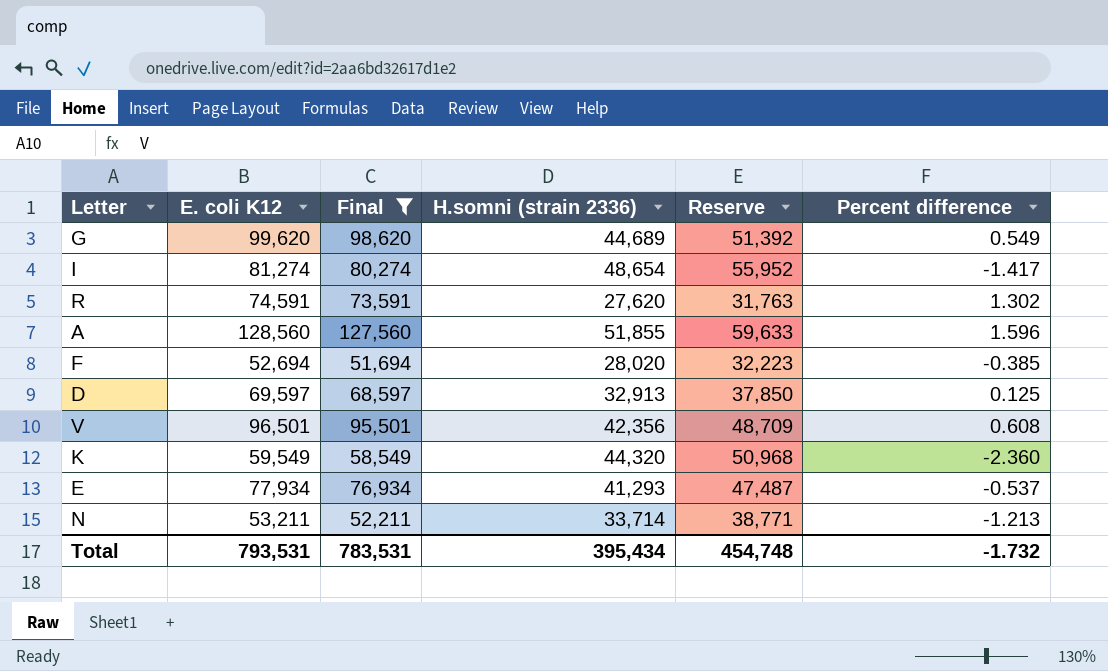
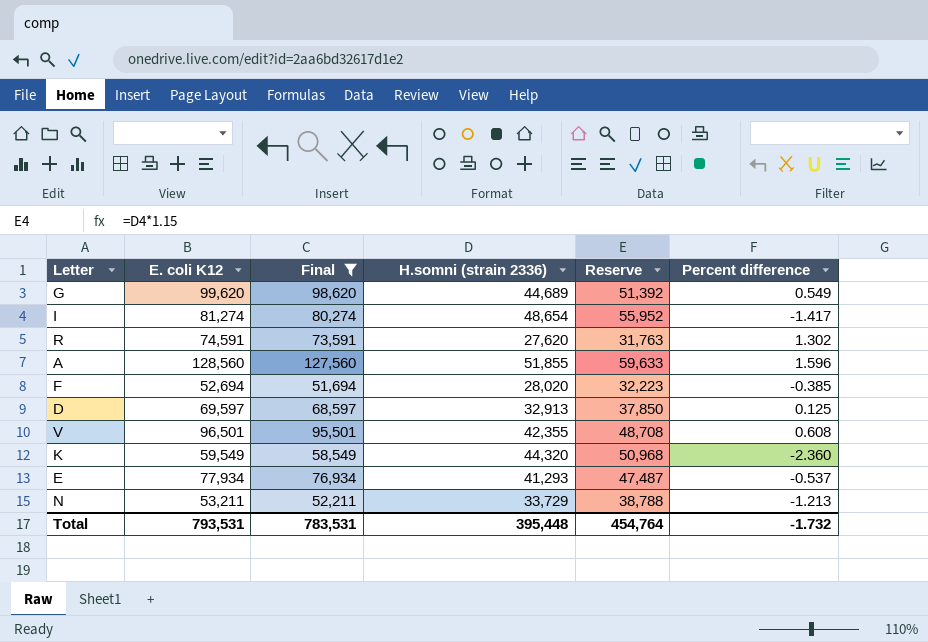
V | H.somni (strain 2336): 42,356 -> 42,355
V | Reserve: 48,709 -> 48,708
N | H.somni (strain 2336): 33,714 -> 33,729
N | Reserve: 38,771 -> 38,788
Total | H.somni (strain 2336): 395,434 -> 395,448
Total | Reserve: 454,748 -> 454,764

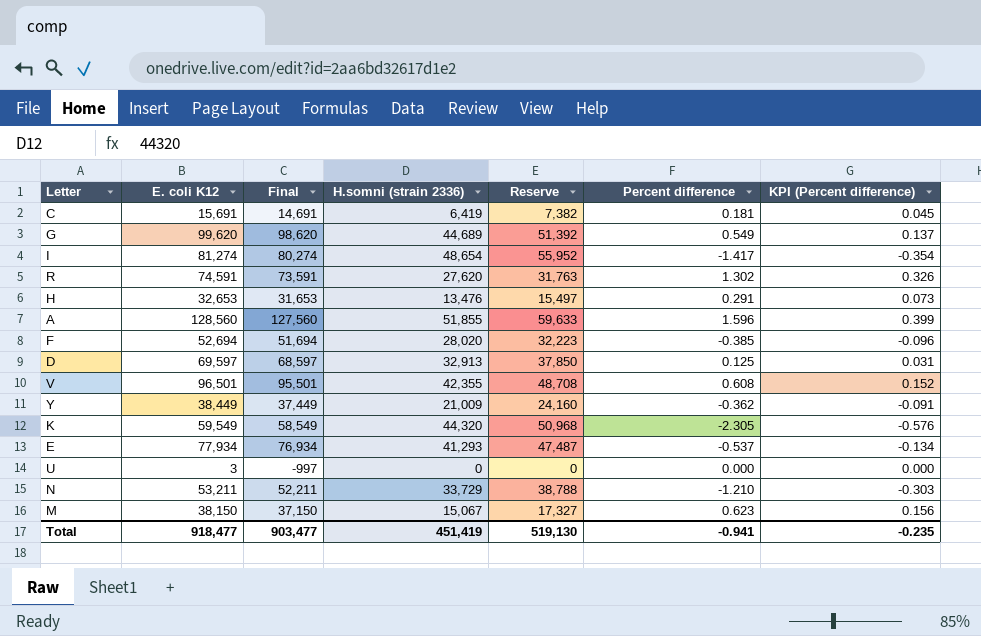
filter: Final >= 51,694 -> none
column KPI (Percent difference) | formula: none -> [Percent difference] * 0.25
K | Percent difference: -2.360 -> -2.305
N | Percent difference: -1.213 -> -1.210
Total | E. coli K12: 793,531 -> 918,477
Total | Final: 783,531 -> 903,477
Total | H.somni (strain 2336): 395,448 -> 451,419
Total | Reserve: 454,764 -> 519,130
Total | Percent difference: -1.732 -> -0.941

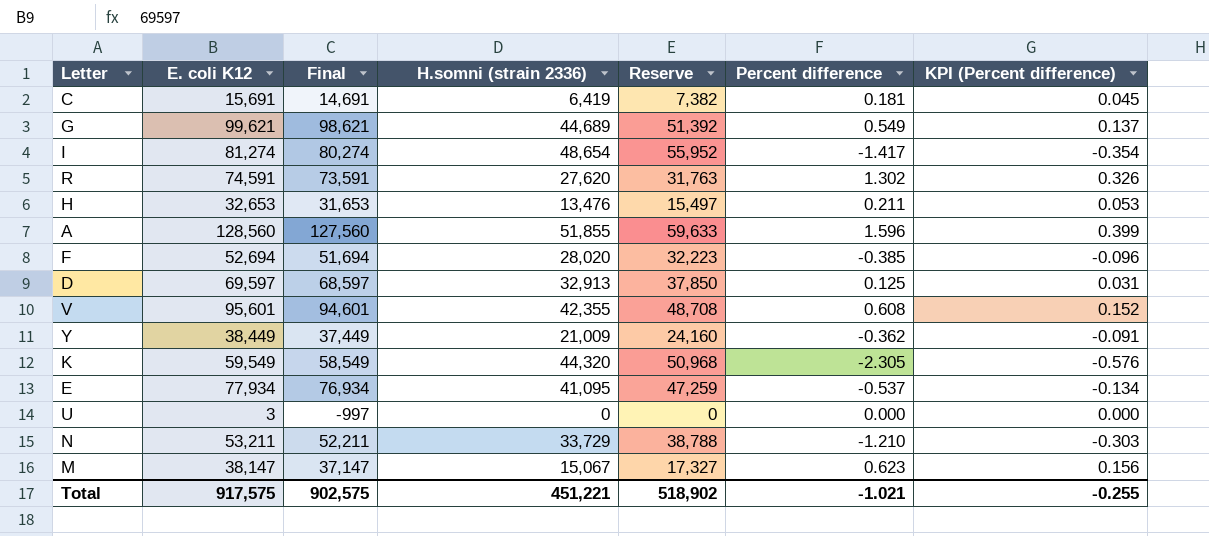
G | E. coli K12: 99,620 -> 99,621
G | Final: 98,620 -> 98,621
H | Percent difference: 0.291 -> 0.211
H | KPI (Percent difference): 0.073 -> 0.053
V | E. coli K12: 96,501 -> 95,601
V | Final: 95,501 -> 94,601
E | H.somni (strain 2336): 41,293 -> 41,095
E | Reserve: 47,487 -> 47,259
M | E. coli K12: 38,150 -> 38,147
M | Final: 37,150 -> 37,147
Total | E. coli K12: 918,477 -> 917,575
Total | Final: 903,477 -> 902,575
Total | H.somni (strain 2336): 451,419 -> 451,221
Total | Reserve: 519,130 -> 518,902
Total | Percent difference: -0.941 -> -1.021
Total | KPI (Percent difference): -0.235 -> -0.255

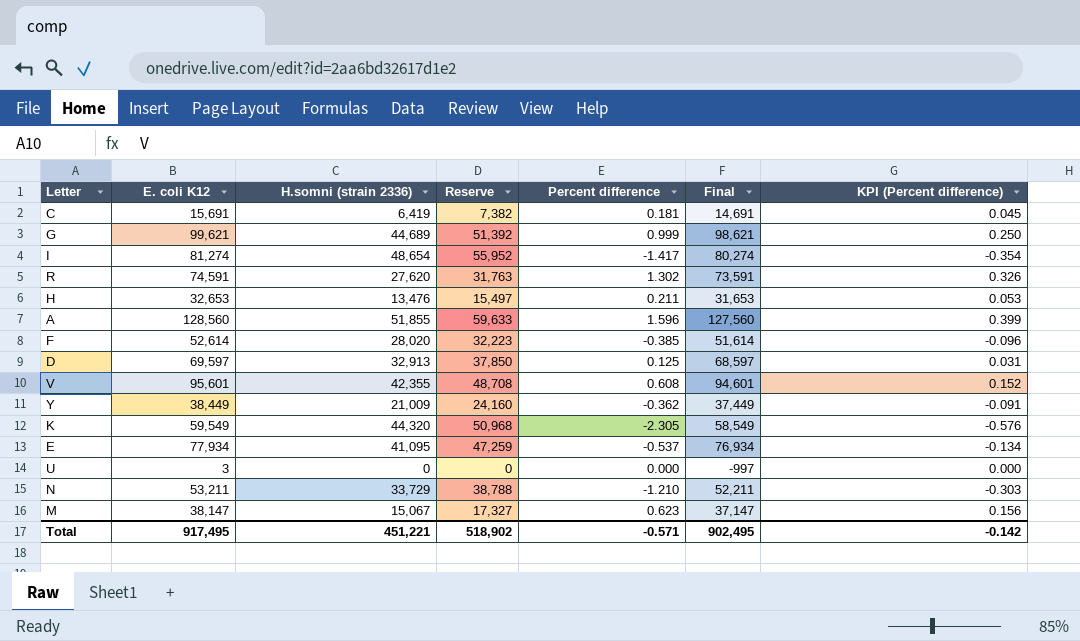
column Final | position: 3 -> 6
G | Percent difference: 0.549 -> 0.999
G | KPI (Percent difference): 0.137 -> 0.250
F | E. coli K12: 52,694 -> 52,614
F | Final: 51,694 -> 51,614
Total | E. coli K12: 917,575 -> 917,495
Total | Percent difference: -1.021 -> -0.571
Total | Final: 902,575 -> 902,495
Total | KPI (Percent difference): -0.255 -> -0.142

